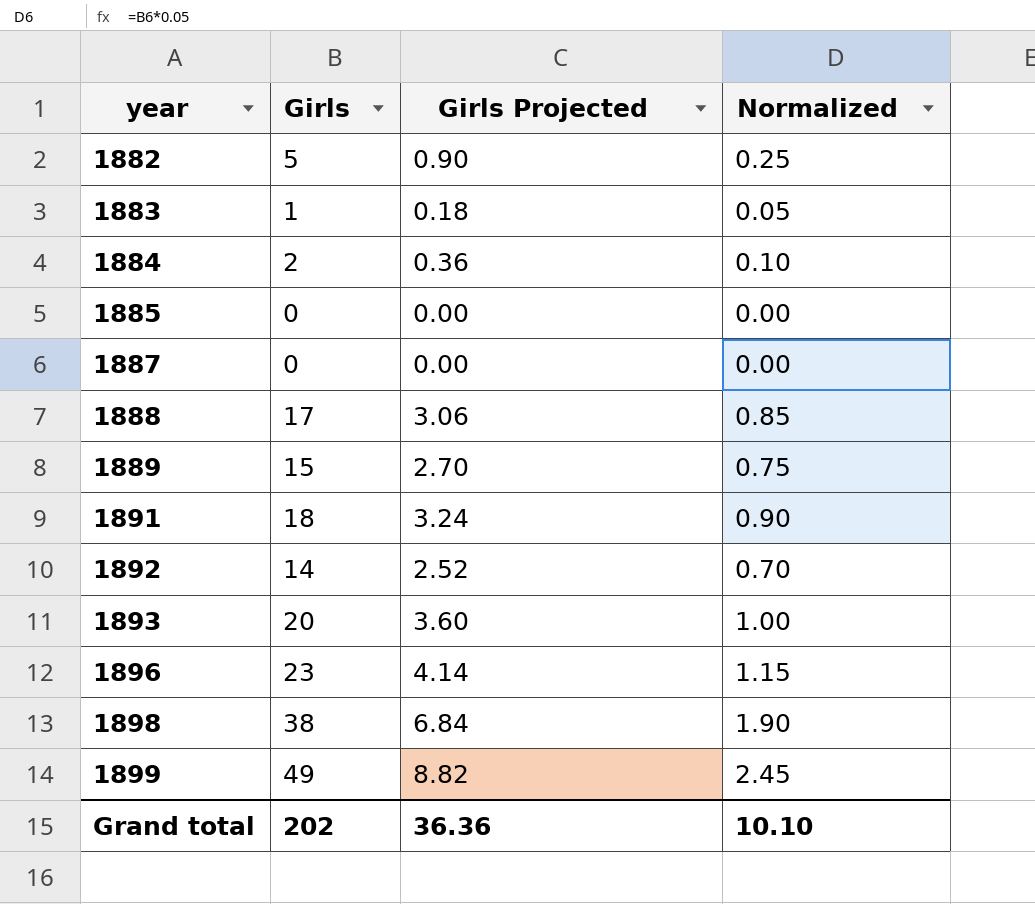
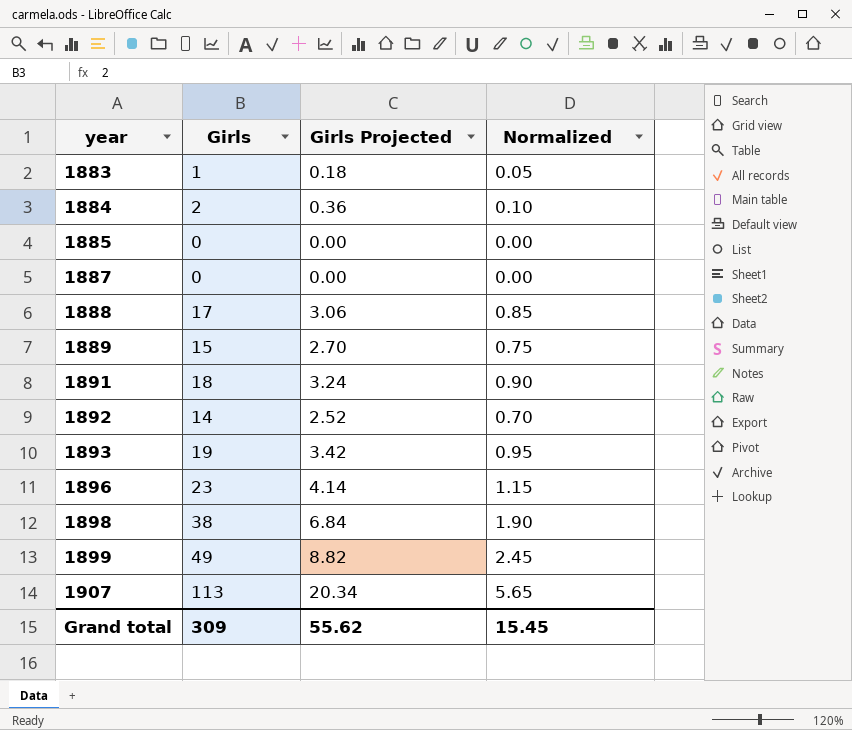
row 1882: 5 | 0.90 | 0.25 -> none
1893 | Girls: 20 -> 19
1893 | Girls Projected: 3.60 -> 3.42
1893 | Normalized: 1.00 -> 0.95
row 1907: none -> 113 | 20.34 | 5.65
Grand total | Girls: 202 -> 309
Grand total | Girls Projected: 36.36 -> 55.62
Grand total | Normalized: 10.10 -> 15.45

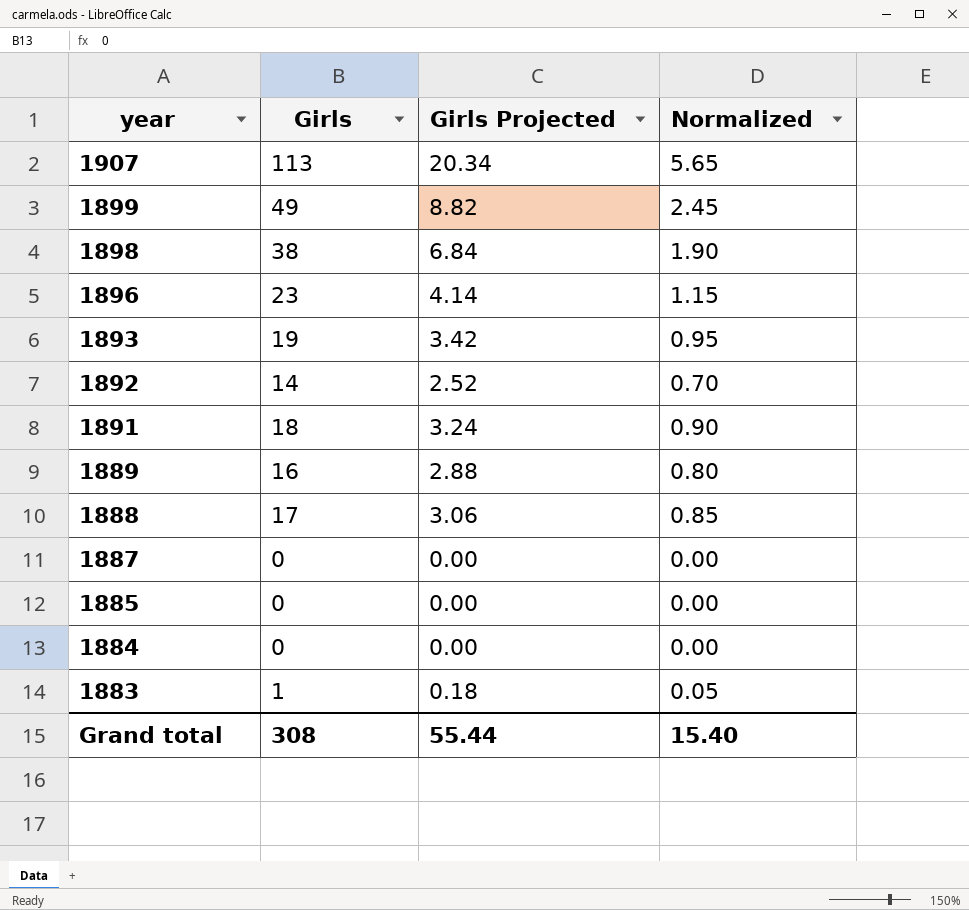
row order: year ascending -> year descending
1889 | Girls: 15 -> 16
1889 | Girls Projected: 2.70 -> 2.88
1889 | Normalized: 0.75 -> 0.80
1884 | Girls: 2 -> 0
1884 | Girls Projected: 0.36 -> 0.00
1884 | Normalized: 0.10 -> 0.00
Grand total | Girls: 309 -> 308
Grand total | Girls Projected: 55.62 -> 55.44
Grand total | Normalized: 15.45 -> 15.40

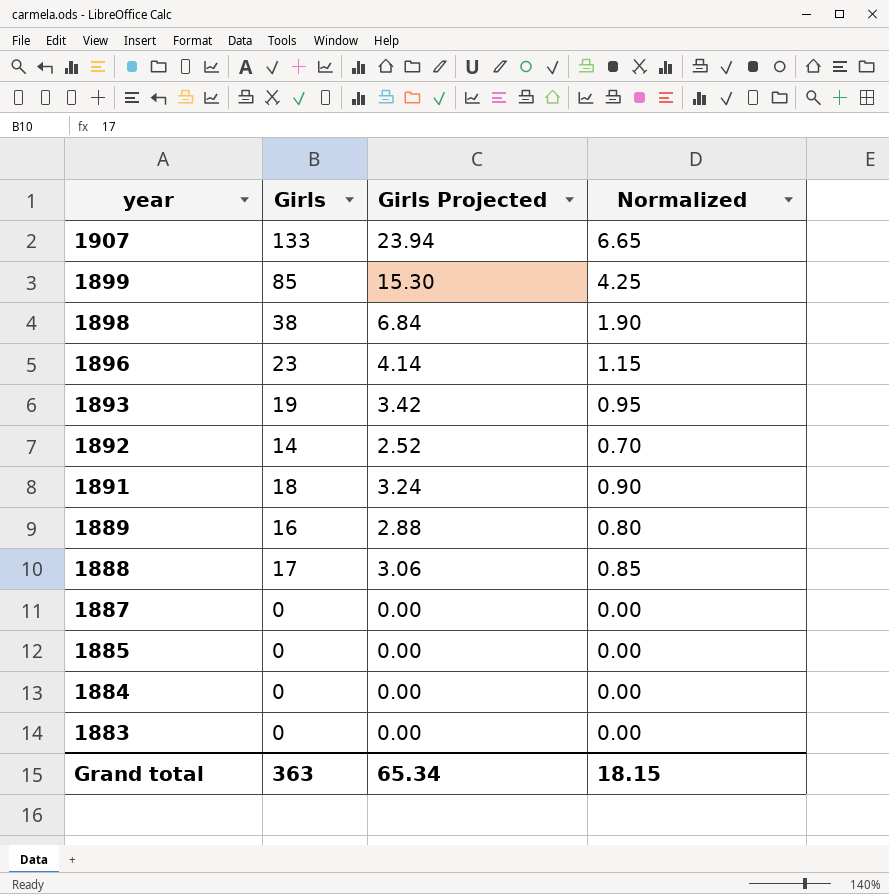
1907 | Girls: 113 -> 133
1907 | Girls Projected: 20.34 -> 23.94
1907 | Normalized: 5.65 -> 6.65
1899 | Girls: 49 -> 85
1899 | Girls Projected: 8.82 -> 15.30
1899 | Normalized: 2.45 -> 4.25
1883 | Girls: 1 -> 0
1883 | Girls Projected: 0.18 -> 0.00
1883 | Normalized: 0.05 -> 0.00
Grand total | Girls: 308 -> 363
Grand total | Girls Projected: 55.44 -> 65.34
Grand total | Normalized: 15.40 -> 18.15

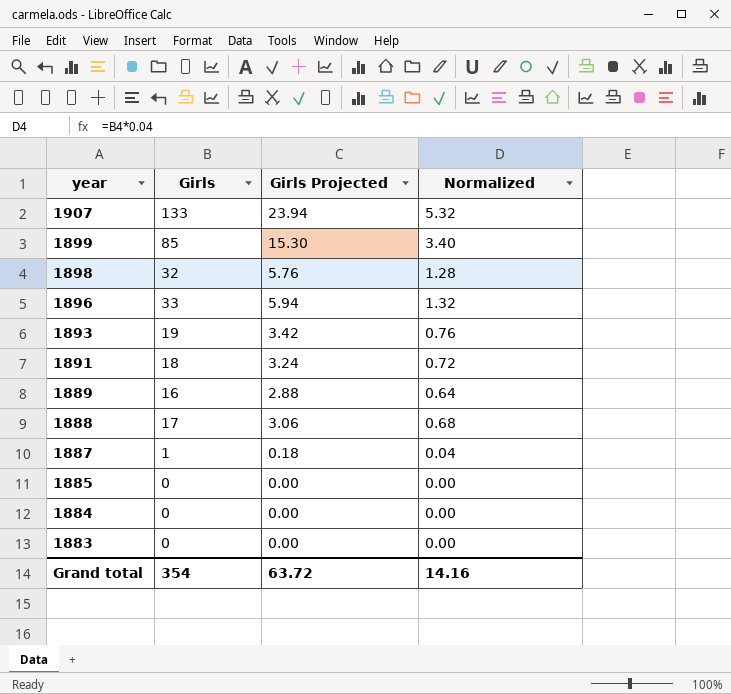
column Normalized | formula: [Girls] * 0.05 -> [Girls] * 0.04
row 1892: 14 | 2.52 | 0.70 -> none
1898 | Girls: 38 -> 32
1898 | Girls Projected: 6.84 -> 5.76
1896 | Girls: 23 -> 33
1896 | Girls Projected: 4.14 -> 5.94
1887 | Girls: 0 -> 1
1887 | Girls Projected: 0.00 -> 0.18
Grand total | Girls: 363 -> 354
Grand total | Girls Projected: 65.34 -> 63.72
Grand total | Normalized: 18.15 -> 14.16

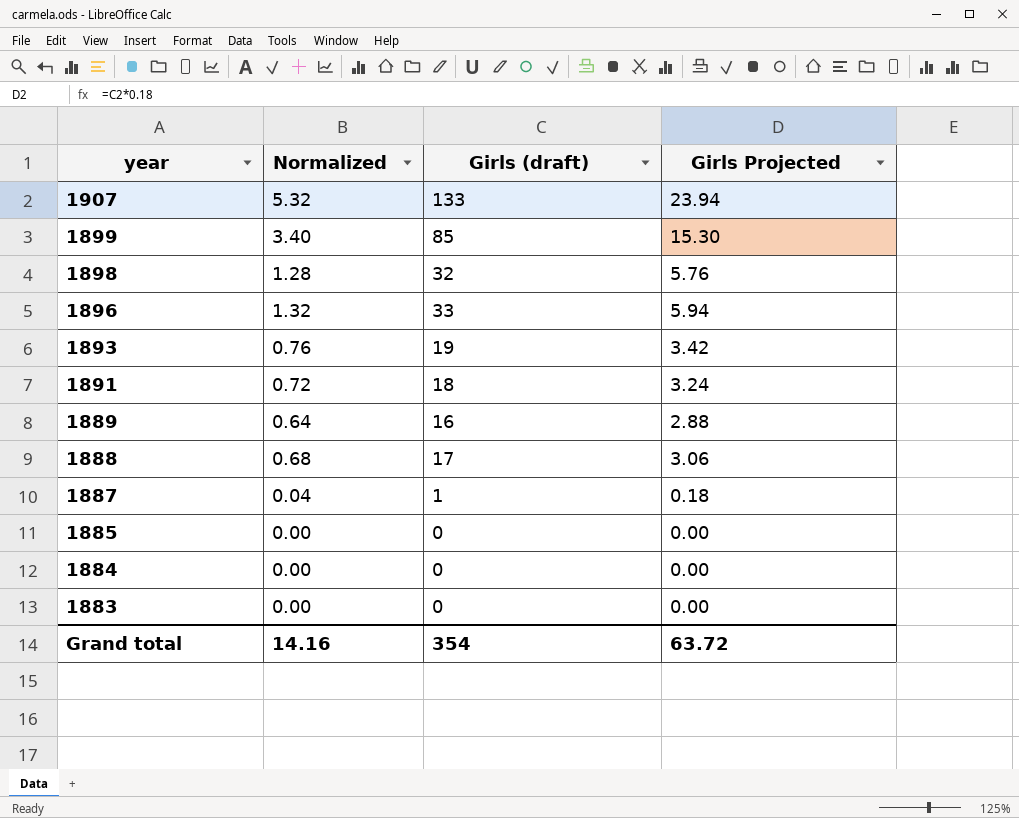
column Normalized | position: 4 -> 2
column name: Girls -> Girls (draft)

